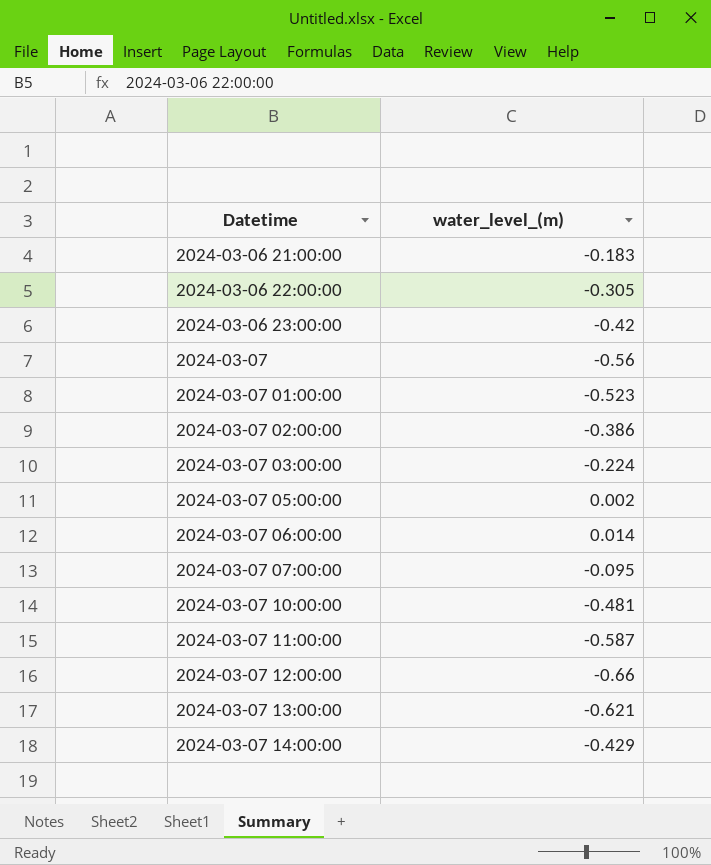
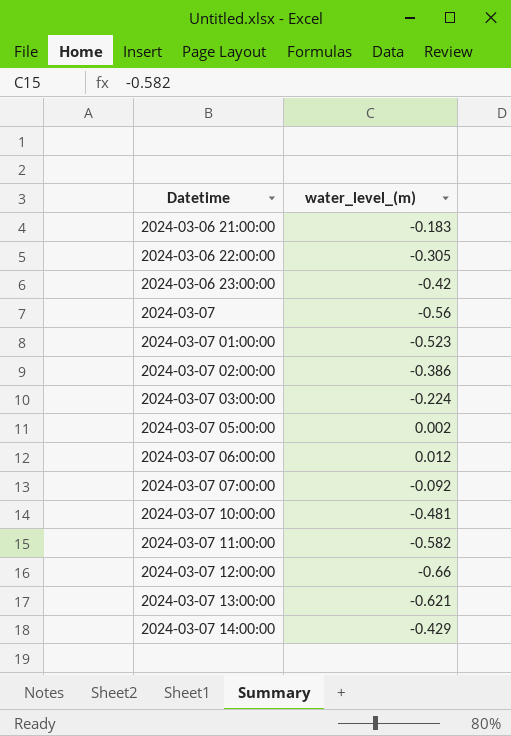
2024-03-07 06:00:00 | water_level_(m): 0.014 -> 0.012
2024-03-07 07:00:00 | water_level_(m): -0.095 -> -0.092
2024-03-07 11:00:00 | water_level_(m): -0.587 -> -0.582

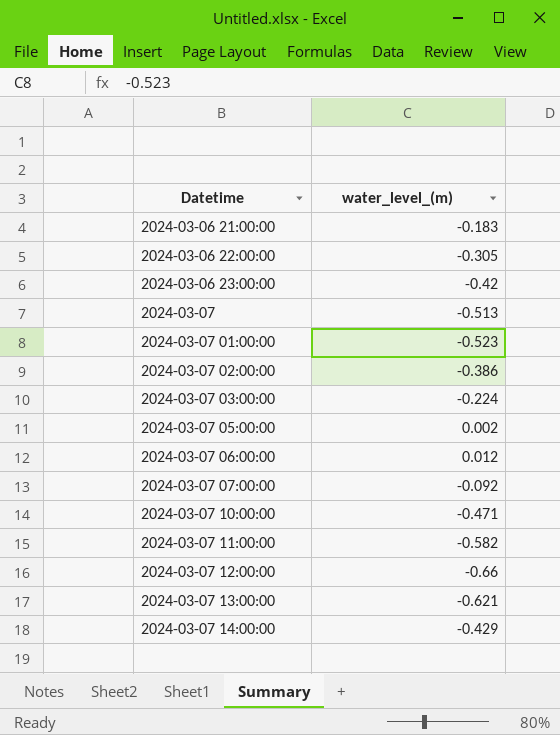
2024-03-07 | water_level_(m): -0.56 -> -0.513
2024-03-07 10:00:00 | water_level_(m): -0.481 -> -0.471

